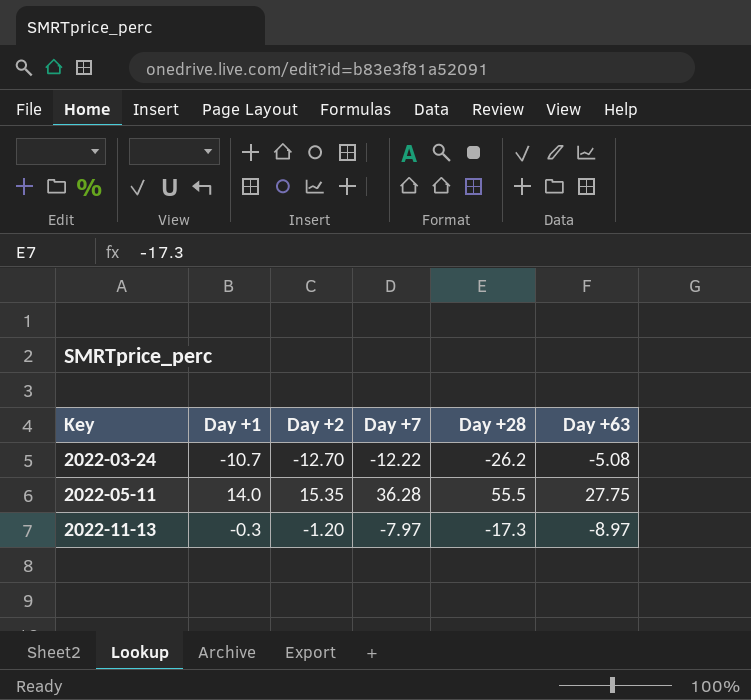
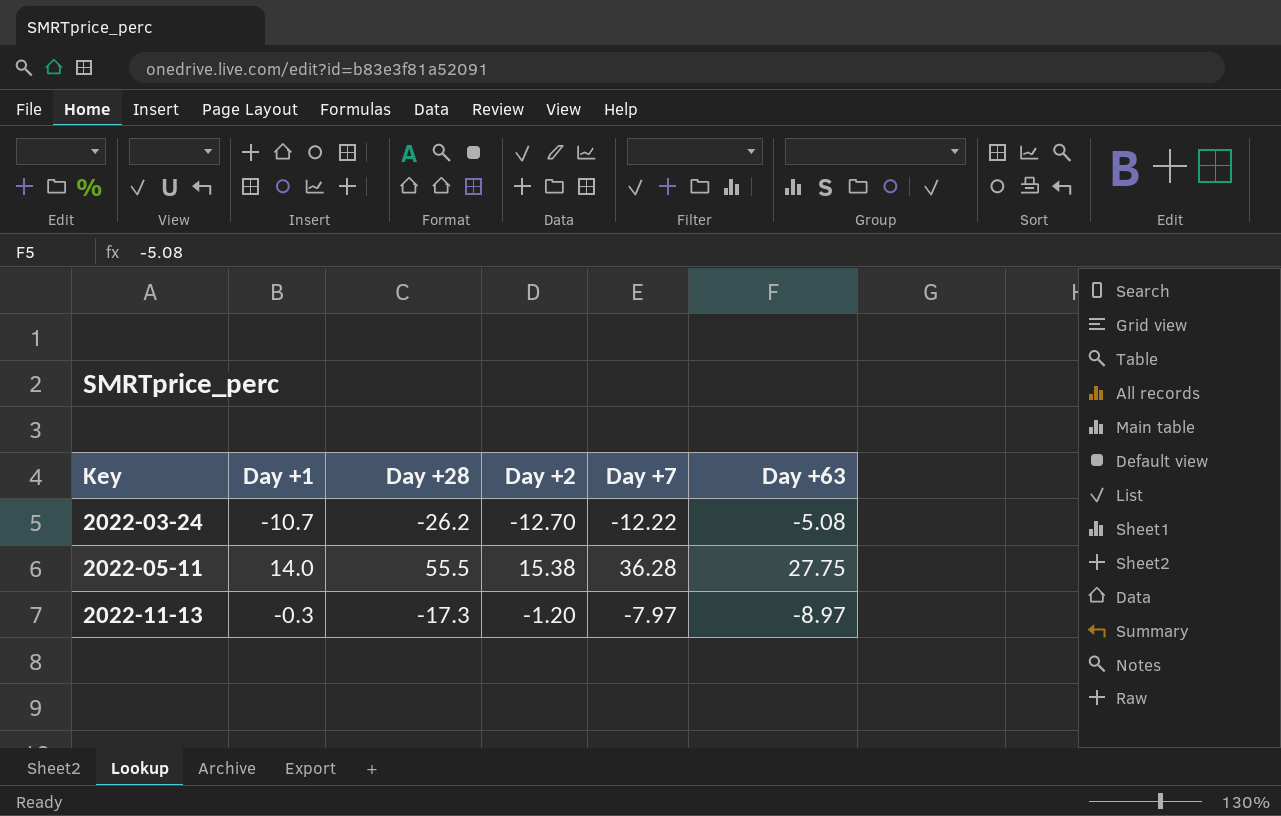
column Day +28 | position: 5 -> 3
2022-05-11 | Day +2: 15.35 -> 15.38

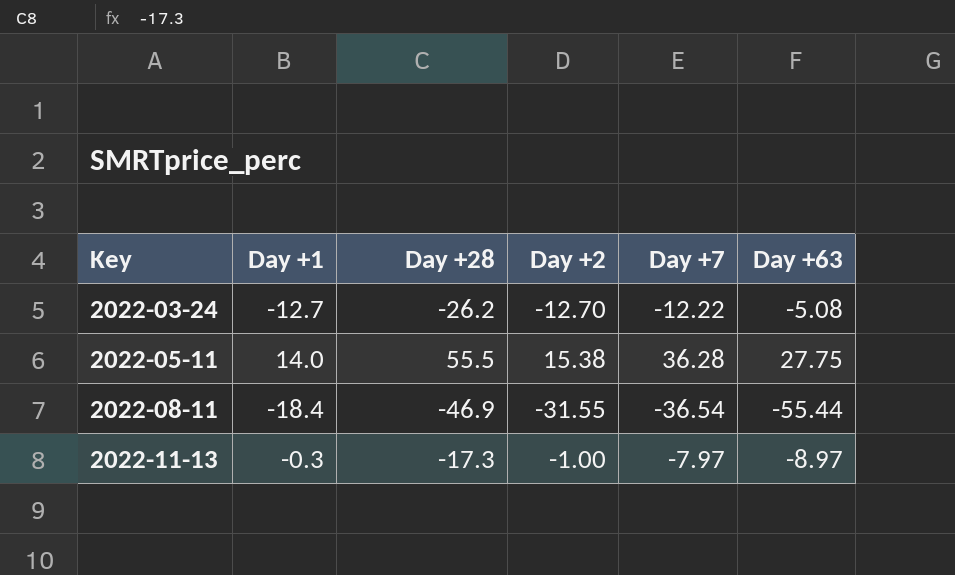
2022-03-24 | Day +1: -10.7 -> -12.7
row 2022-08-11: none -> -18.4 | -46.9 | -31.55 | -36.54 | -55.44
2022-11-13 | Day +2: -1.20 -> -1.00

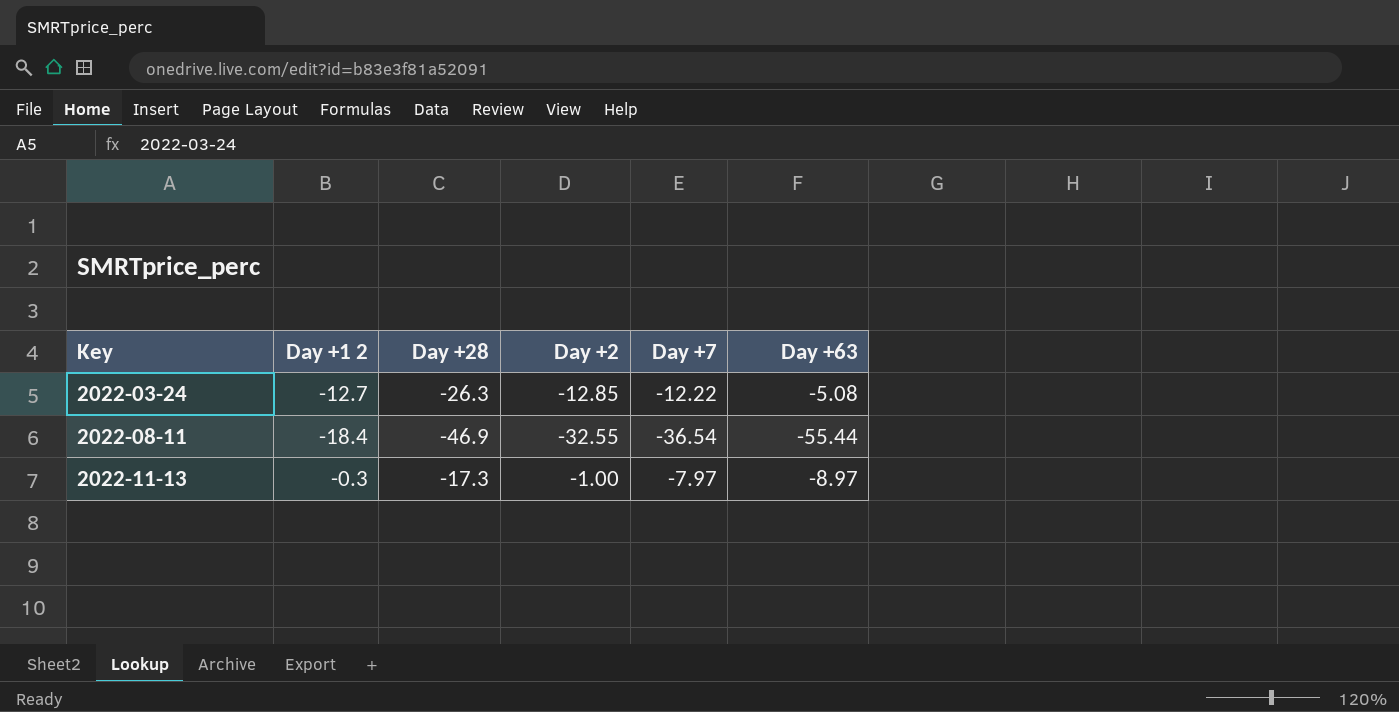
column name: Day +1 -> Day +1 2
row 2022-05-11: 14.0 | 55.5 | 15.38 | 36.28 | 27.75 -> none
2022-03-24 | Day +28: -26.2 -> -26.3
2022-03-24 | Day +2: -12.70 -> -12.85
2022-08-11 | Day +2: -31.55 -> -32.55

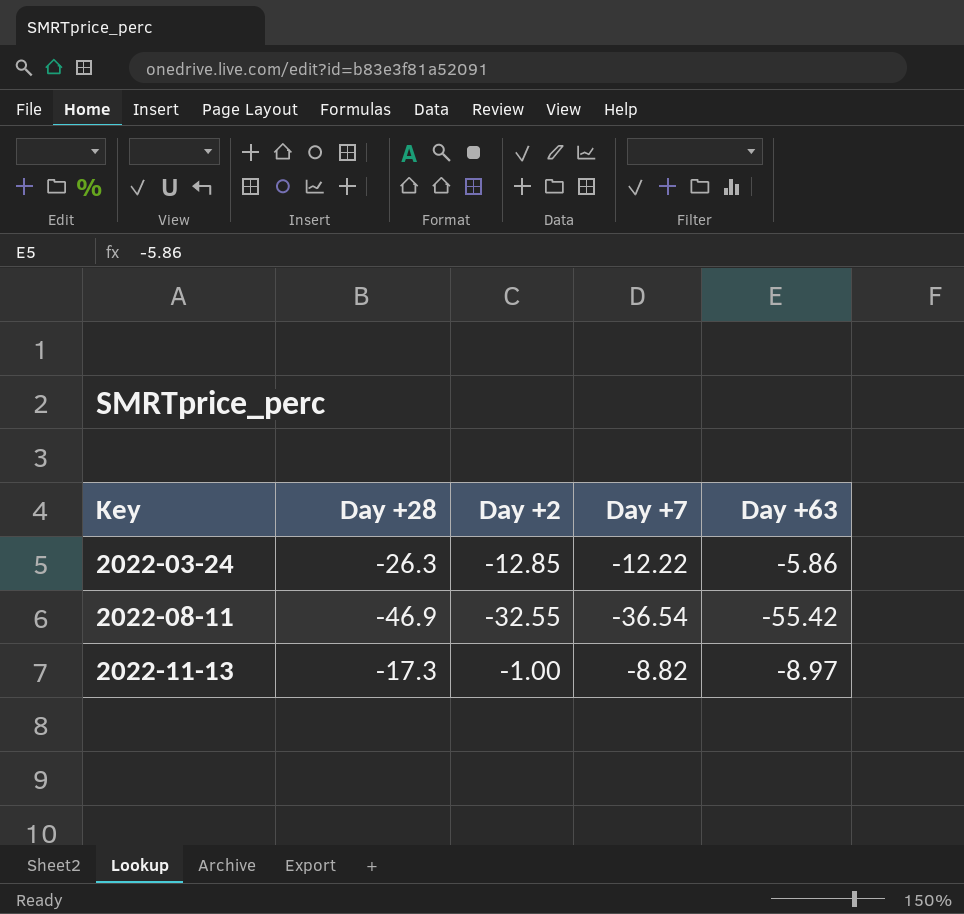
column Day +1 2 | position: 2 -> none
2022-03-24 | Day +63: -5.08 -> -5.86
2022-08-11 | Day +63: -55.44 -> -55.42
2022-11-13 | Day +7: -7.97 -> -8.82

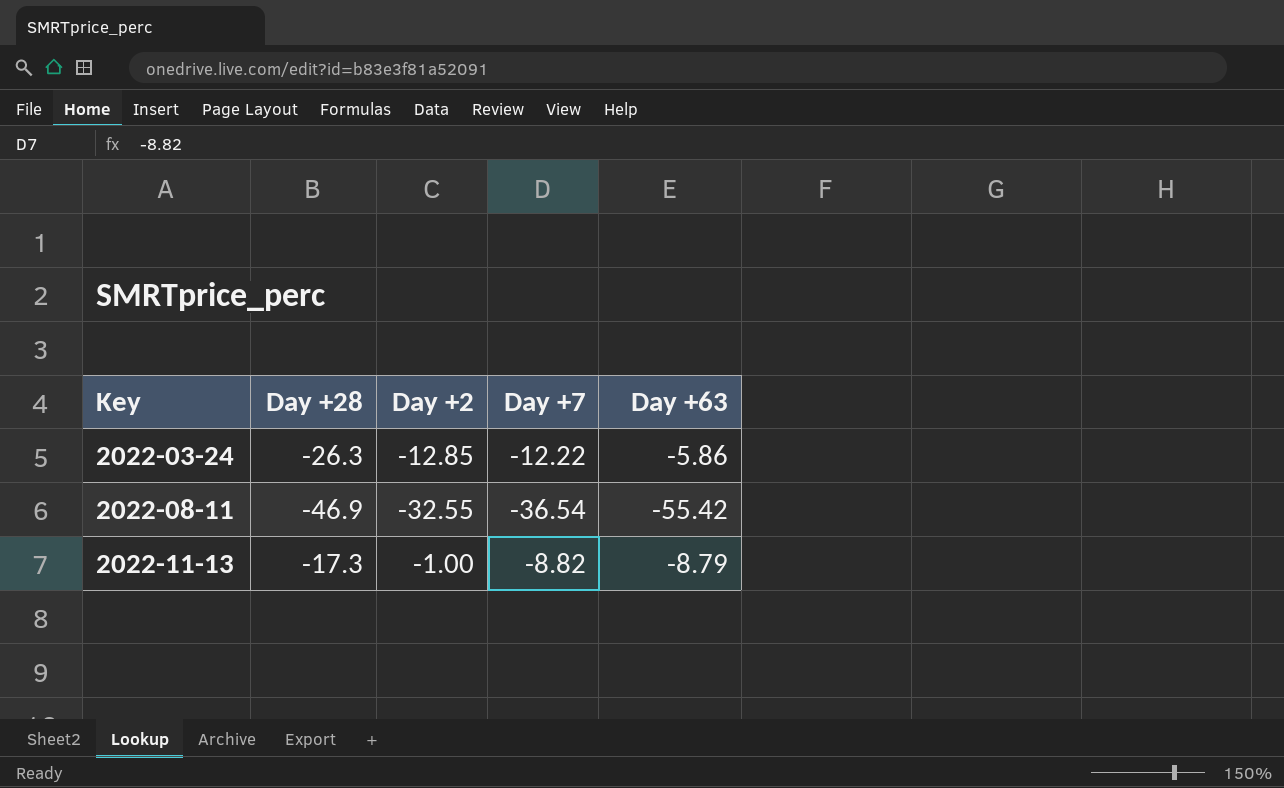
2022-11-13 | Day +63: -8.97 -> -8.79

